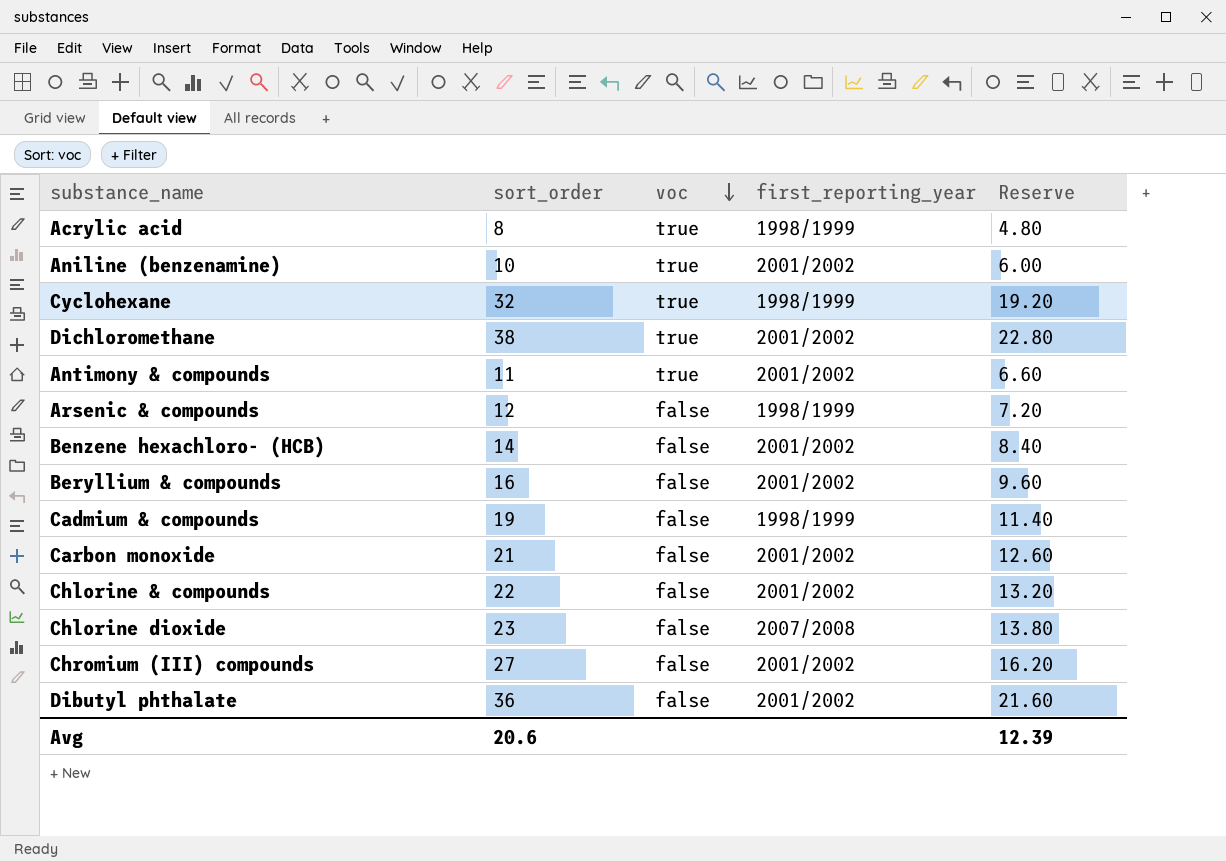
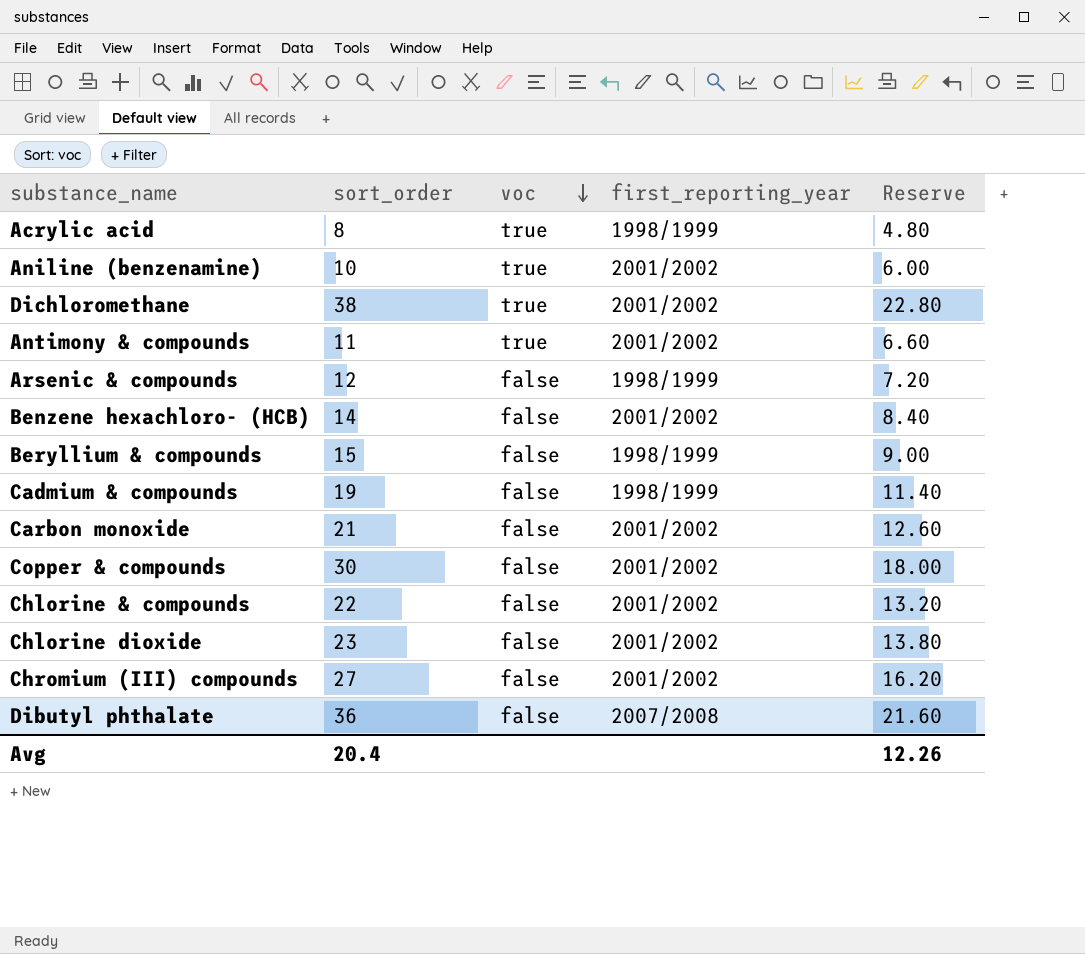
row Cyclohexane: 32 | true | 1998/1999 | 19.20 -> none
Beryllium & compounds | sort_order: 16 -> 15
Beryllium & compounds | first_reporting_year: 2001/2002 -> 1998/1999
Beryllium & compounds | Reserve: 9.60 -> 9.00
row Copper & compounds: none -> 30 | false | 2001/2002 | 18.00
Chlorine dioxide | first_reporting_year: 2007/2008 -> 2001/2002
Dibutyl phthalate | first_reporting_year: 2001/2002 -> 2007/2008
Avg | sort_order: 20.6 -> 20.4
Avg | Reserve: 12.39 -> 12.26

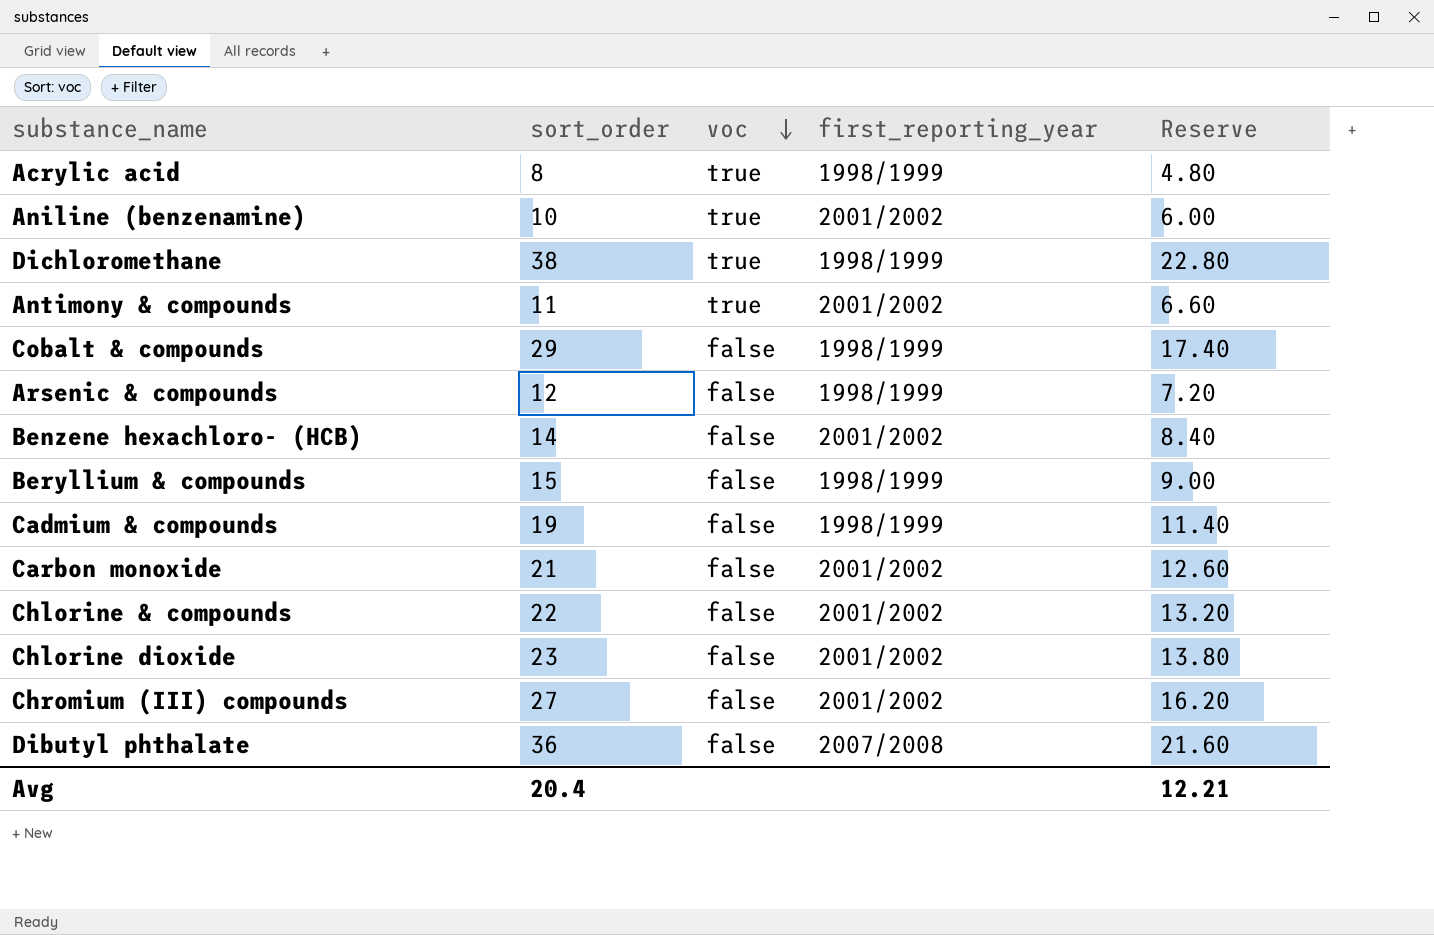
row Copper & compounds: 30 | false | 2001/2002 | 18.00 -> none
Dichloromethane | first_reporting_year: 2001/2002 -> 1998/1999
row Cobalt & compounds: none -> 29 | false | 1998/1999 | 17.40
Avg | Reserve: 12.26 -> 12.21

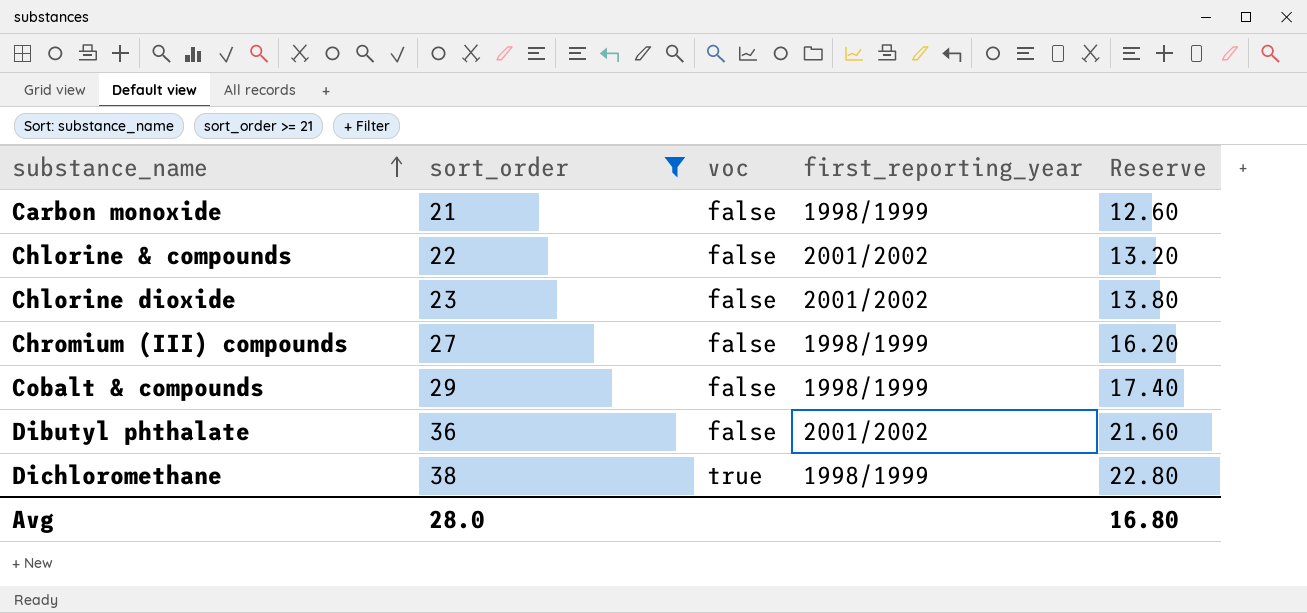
filter: none -> sort_order >= 21
row order: voc descending -> substance_name ascending
Carbon monoxide | first_reporting_year: 2001/2002 -> 1998/1999
Chromium (III) compounds | first_reporting_year: 2001/2002 -> 1998/1999
Dibutyl phthalate | first_reporting_year: 2007/2008 -> 2001/2002
Avg | sort_order: 20.4 -> 28.0
Avg | Reserve: 12.21 -> 16.80

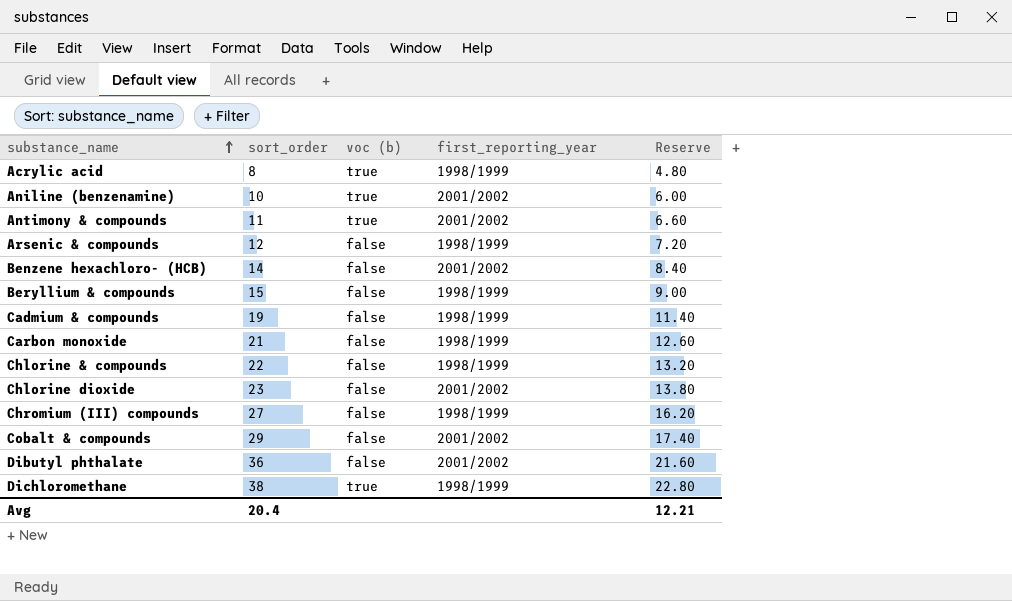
filter: sort_order >= 21 -> none
column name: voc -> voc (b)
Chlorine & compounds | first_reporting_year: 2001/2002 -> 1998/1999
Cobalt & compounds | first_reporting_year: 1998/1999 -> 2001/2002
Avg | sort_order: 28.0 -> 20.4
Avg | Reserve: 16.80 -> 12.21

